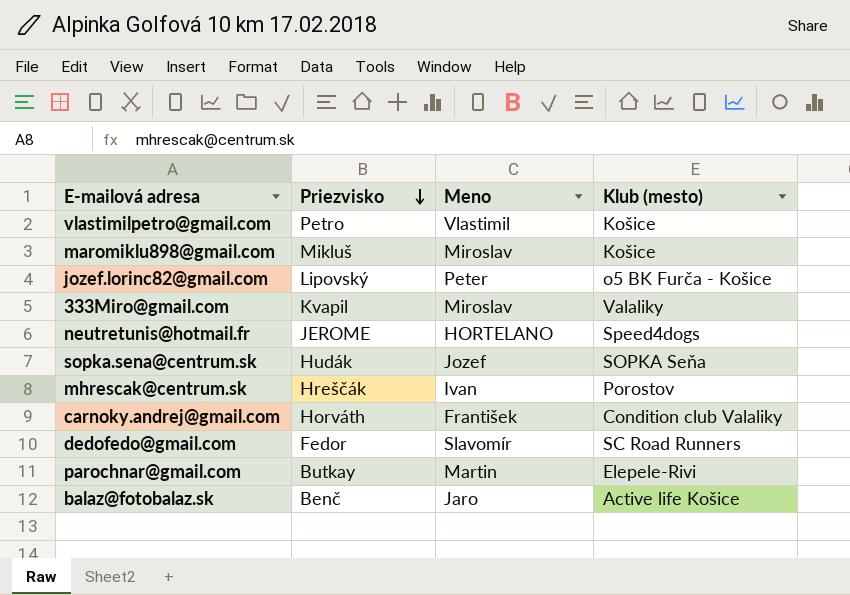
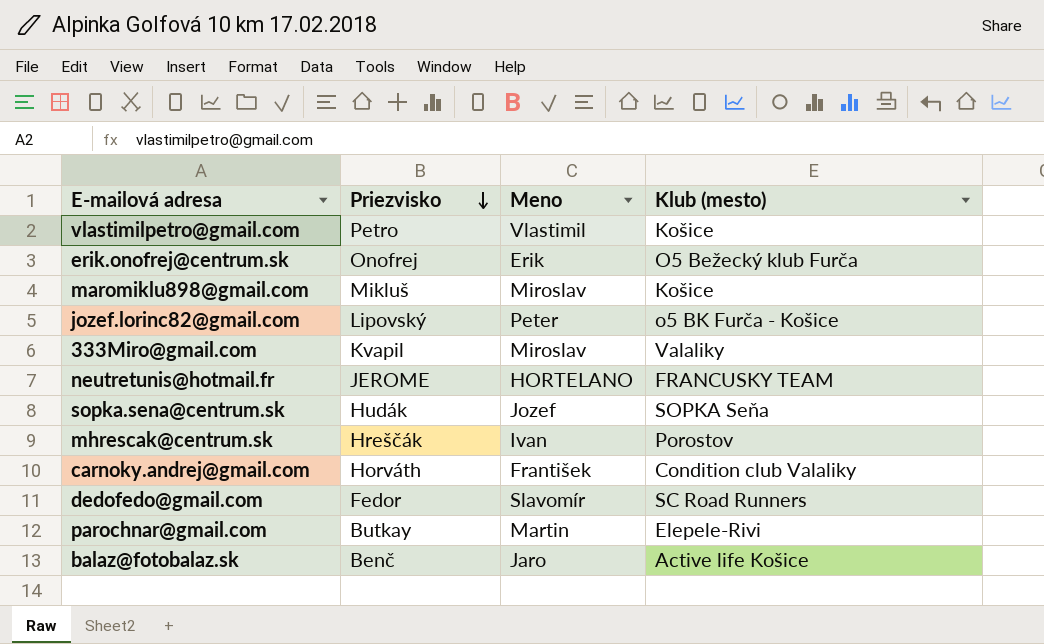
row erik.onofrej@centrum.sk: none -> Onofrej | Erik | O5 Bežecký klub Furča
neutretunis@hotmail.fr | Klub (mesto): Speed4dogs -> FRANCUSKY TEAM

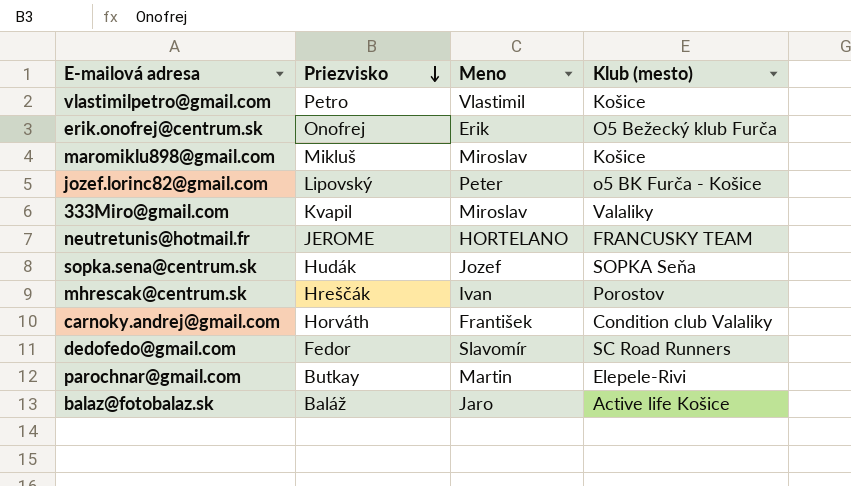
balaz@fotobalaz.sk | Priezvisko: Benč -> Baláž

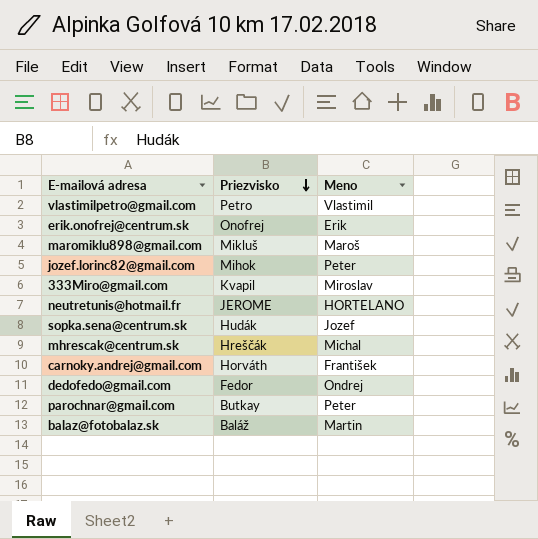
column Klub (mesto) | position: 4 -> none
maromiklu898@gmail.com | Meno: Miroslav -> Maroš
jozef.lorinc82@gmail.com | Priezvisko: Lipovský -> Mihok
mhrescak@centrum.sk | Meno: Ivan -> Michal
dedofedo@gmail.com | Meno: Slavomír -> Ondrej
parochnar@gmail.com | Meno: Martin -> Peter
balaz@fotobalaz.sk | Meno: Jaro -> Martin

